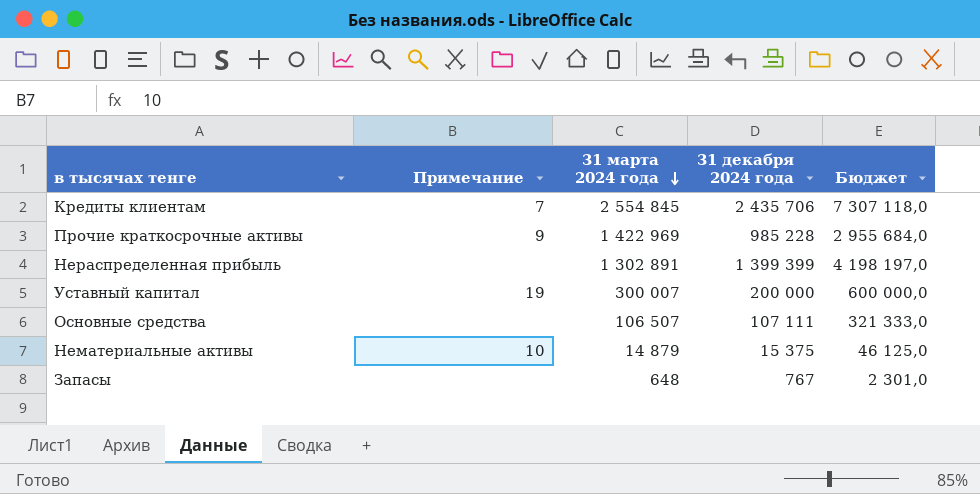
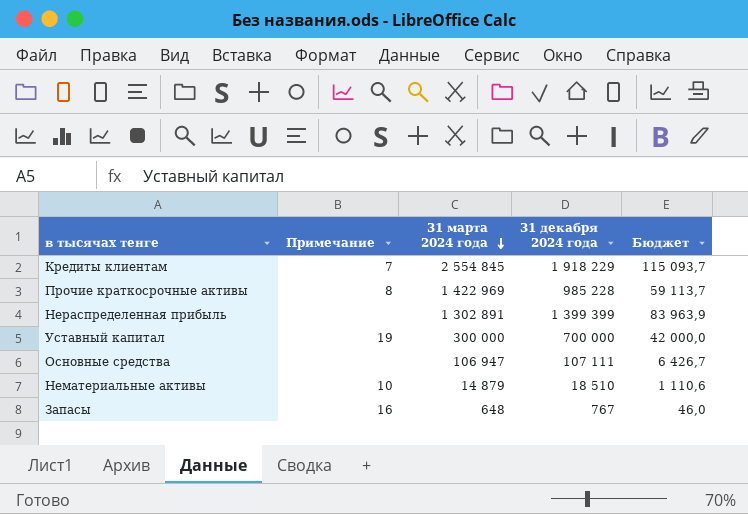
column Бюджет | formula: [31 декабря 2024 года] * 3 -> [31 декабря 2024 года] * 0,06
Кредиты клиентам | 31 декабря 2024 года: 2 435 706 -> 1 918 229
Прочие краткосрочные активы | Примечание: 9 -> 8
Уставный капитал | 31 марта 2024 года: 300 007 -> 300 000
Уставный капитал | 31 декабря 2024 года: 200 000 -> 700 000
Основные средства | 31 марта 2024 года: 106 507 -> 106 947
Нематериальные активы | 31 декабря 2024 года: 15 375 -> 18 510
Запасы | Примечание: none -> 16

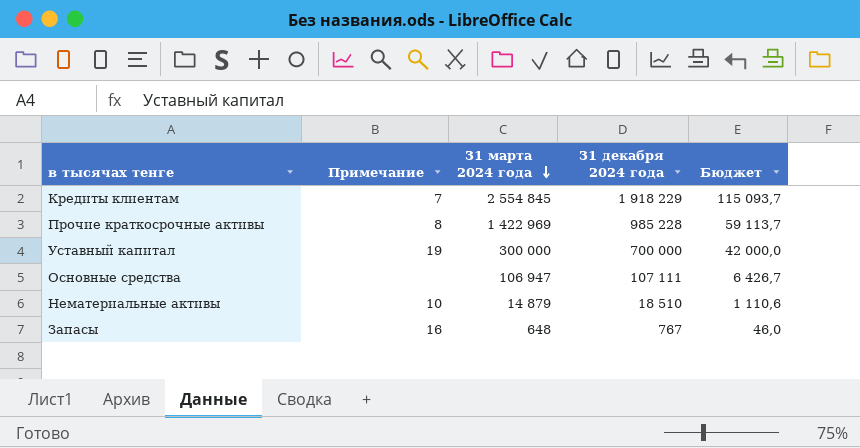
row Нераспределенная прибыль: none | 1 302 891 | 1 399 399 | 83 963,9 -> none

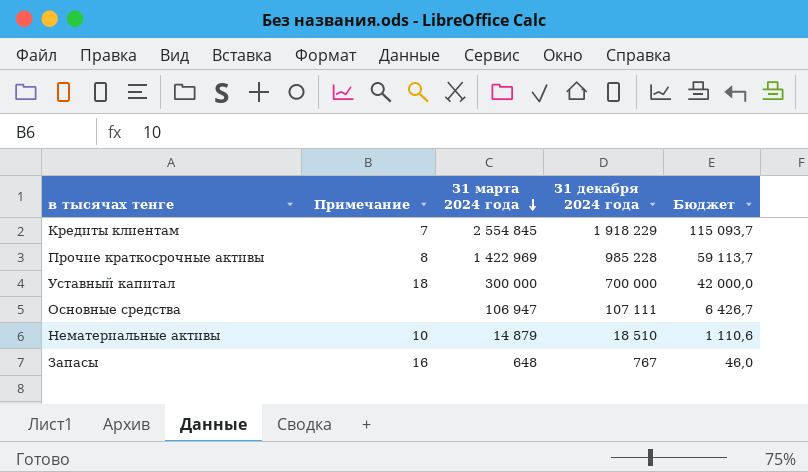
Уставный капитал | Примечание: 19 -> 18

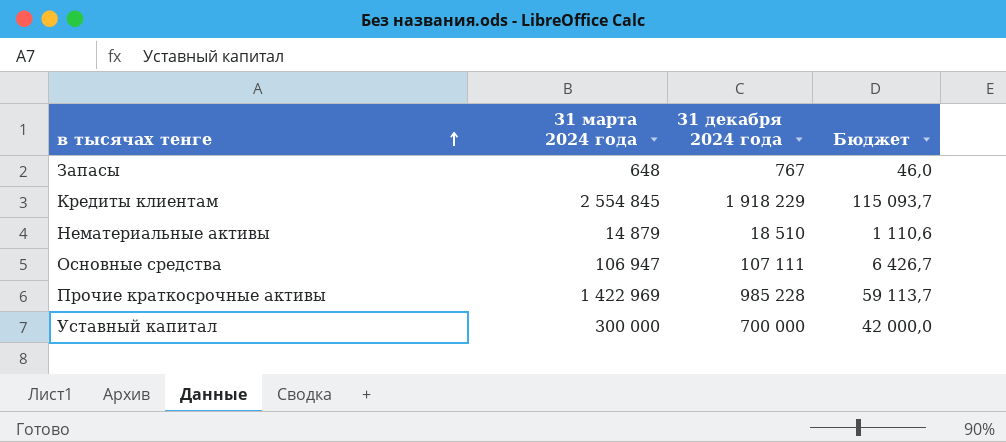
row order: 31 марта 2024 года descending -> в тысячах тенге ascending
column Примечание | position: 2 -> none

